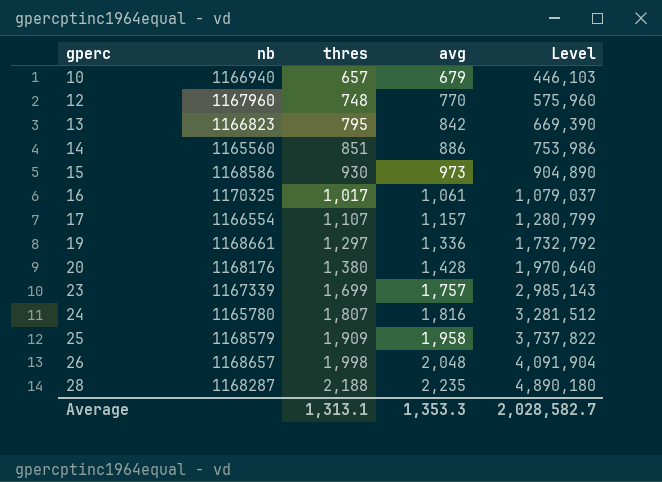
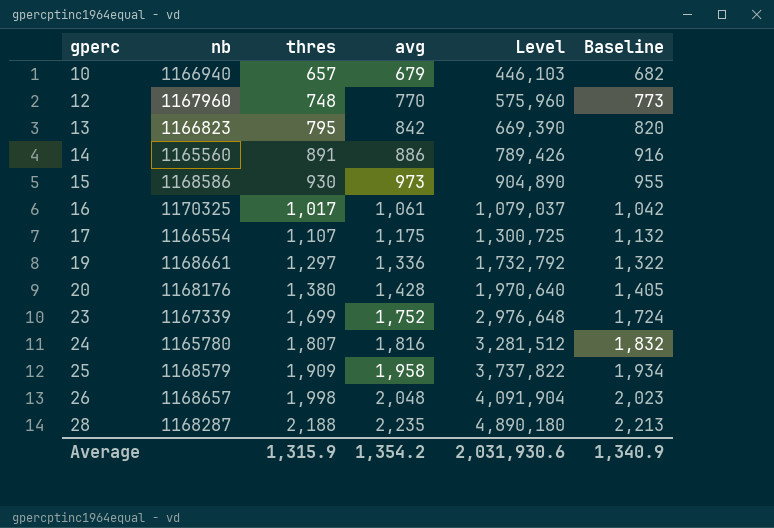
column Baseline | formula: none -> [thres] + 25
14 | thres: 851 -> 891
14 | Level: 753,986 -> 789,426
17 | avg: 1,157 -> 1,175
17 | Level: 1,280,799 -> 1,300,725
23 | avg: 1,757 -> 1,752
23 | Level: 2,985,143 -> 2,976,648
Average | thres: 1,313.1 -> 1,315.9
Average | avg: 1,353.3 -> 1,354.2
Average | Level: 2,028,582.7 -> 2,031,930.6

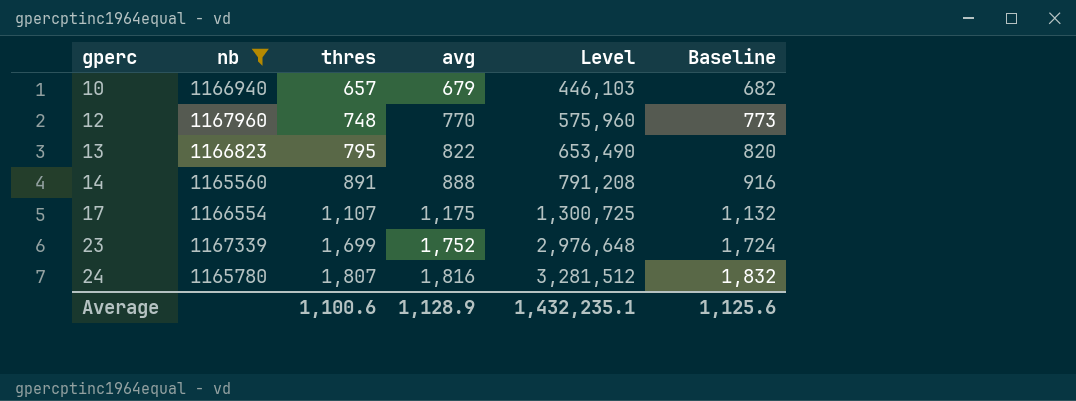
filter: none -> nb <= 1167960
13 | avg: 842 -> 822
13 | Level: 669,390 -> 653,490
14 | avg: 886 -> 888
14 | Level: 789,426 -> 791,208
Average | thres: 1,315.9 -> 1,100.6
Average | avg: 1,354.2 -> 1,128.9
Average | Level: 2,031,930.6 -> 1,432,235.1
Average | Baseline: 1,340.9 -> 1,125.6

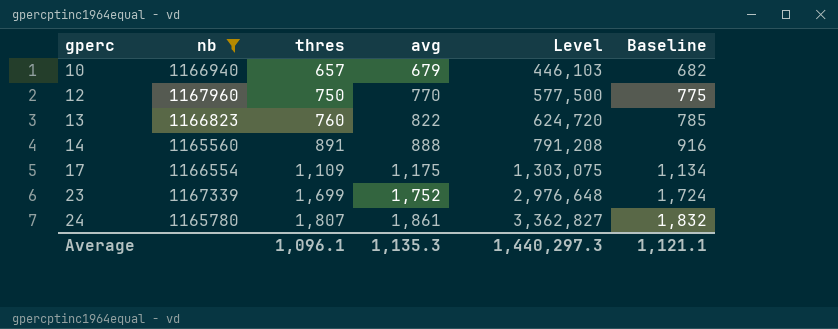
12 | thres: 748 -> 750
12 | Level: 575,960 -> 577,500
12 | Baseline: 773 -> 775
13 | thres: 795 -> 760
13 | Level: 653,490 -> 624,720
13 | Baseline: 820 -> 785
17 | thres: 1,107 -> 1,109
17 | Level: 1,300,725 -> 1,303,075
17 | Baseline: 1,132 -> 1,134
24 | avg: 1,816 -> 1,861
24 | Level: 3,281,512 -> 3,362,827
Average | thres: 1,100.6 -> 1,096.1
Average | avg: 1,128.9 -> 1,135.3
Average | Level: 1,432,235.1 -> 1,440,297.3
Average | Baseline: 1,125.6 -> 1,121.1

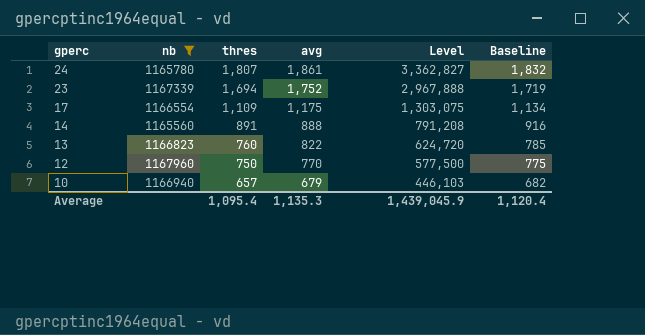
row order: gperc ascending -> gperc descending
23 | thres: 1,699 -> 1,694
23 | Level: 2,976,648 -> 2,967,888
23 | Baseline: 1,724 -> 1,719
Average | thres: 1,096.1 -> 1,095.4
Average | Level: 1,440,297.3 -> 1,439,045.9
Average | Baseline: 1,121.1 -> 1,120.4

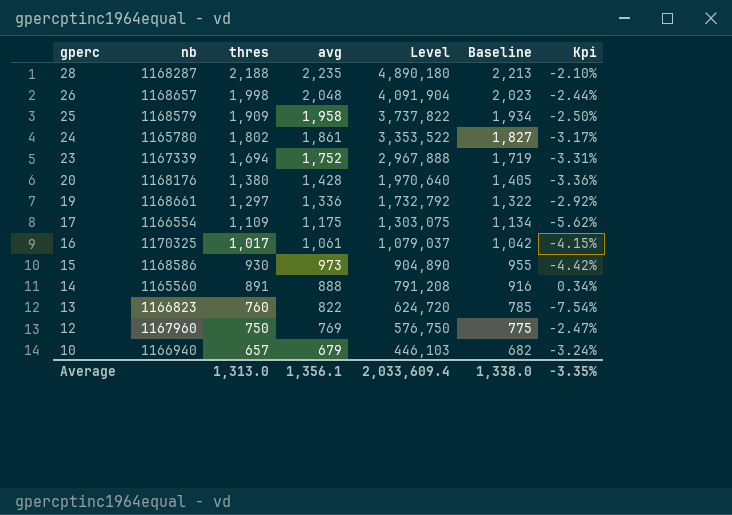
filter: nb <= 1167960 -> none
column Kpi | formula: none -> ([thres] - [avg]) / [avg]
24 | thres: 1,807 -> 1,802
24 | Level: 3,362,827 -> 3,353,522
24 | Baseline: 1,832 -> 1,827
12 | avg: 770 -> 769
12 | Level: 577,500 -> 576,750
Average | thres: 1,095.4 -> 1,313.0
Average | avg: 1,135.3 -> 1,356.1
Average | Level: 1,439,045.9 -> 2,033,609.4
Average | Baseline: 1,120.4 -> 1,338.0

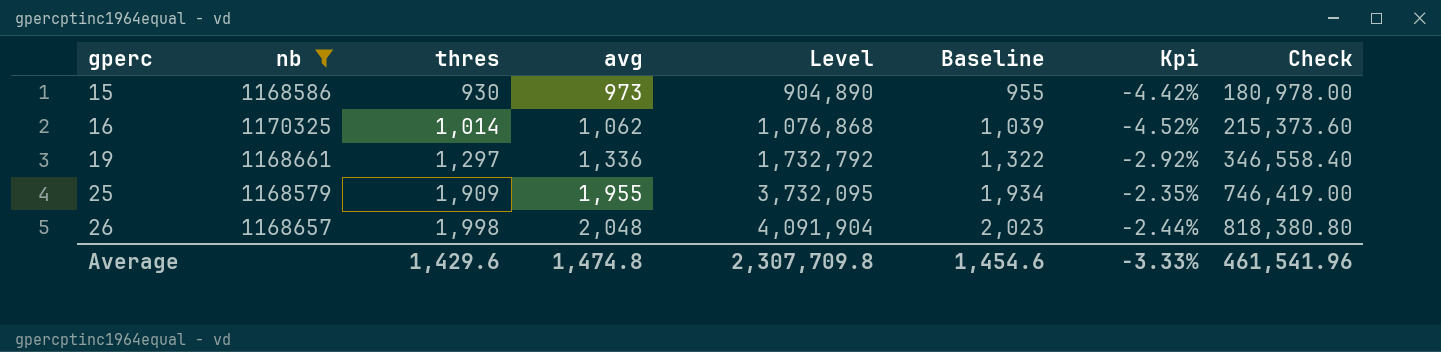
filter: none -> nb >= 1168579
row order: gperc descending -> gperc ascending
column Check | formula: none -> [Level] * 0.2
16 | thres: 1,017 -> 1,014
16 | avg: 1,061 -> 1,062
16 | Level: 1,079,037 -> 1,076,868
16 | Baseline: 1,042 -> 1,039
16 | Kpi: -4.15% -> -4.52%
25 | avg: 1,958 -> 1,955
25 | Level: 3,737,822 -> 3,732,095
25 | Kpi: -2.50% -> -2.35%
Average | thres: 1,313.0 -> 1,429.6
Average | avg: 1,356.1 -> 1,474.8
Average | Level: 2,033,609.4 -> 2,307,709.8
Average | Baseline: 1,338.0 -> 1,454.6
Average | Kpi: -3.35% -> -3.33%

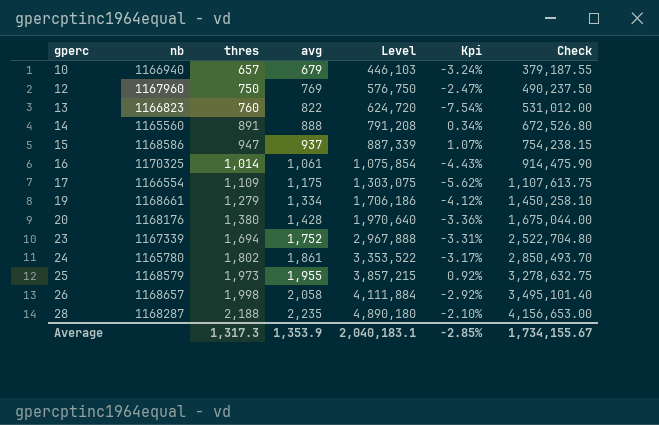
filter: nb >= 1168579 -> none
column Baseline | formula: [thres] + 25 -> none
column Check | formula: [Level] * 0.2 -> [Level] * 0.85
15 | thres: 930 -> 947
15 | avg: 973 -> 937
15 | Level: 904,890 -> 887,339
15 | Kpi: -4.42% -> 1.07%
16 | avg: 1,062 -> 1,061
16 | Level: 1,076,868 -> 1,075,854
16 | Kpi: -4.52% -> -4.43%
19 | thres: 1,297 -> 1,279
19 | avg: 1,336 -> 1,334
19 | Level: 1,732,792 -> 1,706,186
19 | Kpi: -2.92% -> -4.12%
25 | thres: 1,909 -> 1,973
25 | Level: 3,732,095 -> 3,857,215
25 | Kpi: -2.35% -> 0.92%
26 | avg: 2,048 -> 2,058
26 | Level: 4,091,904 -> 4,111,884
26 | Kpi: -2.44% -> -2.92%
Average | thres: 1,429.6 -> 1,317.3
Average | avg: 1,474.8 -> 1,353.9
Average | Level: 2,307,709.8 -> 2,040,183.1
Average | Kpi: -3.33% -> -2.85%
Average | Check: 461,541.96 -> 1,734,155.67

